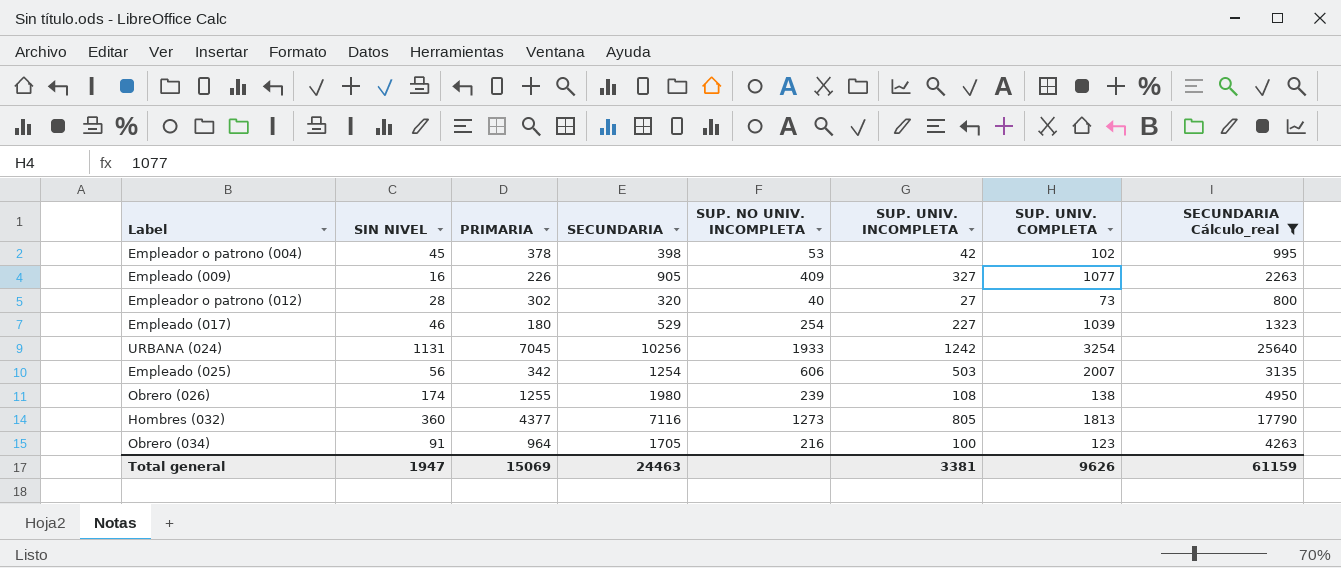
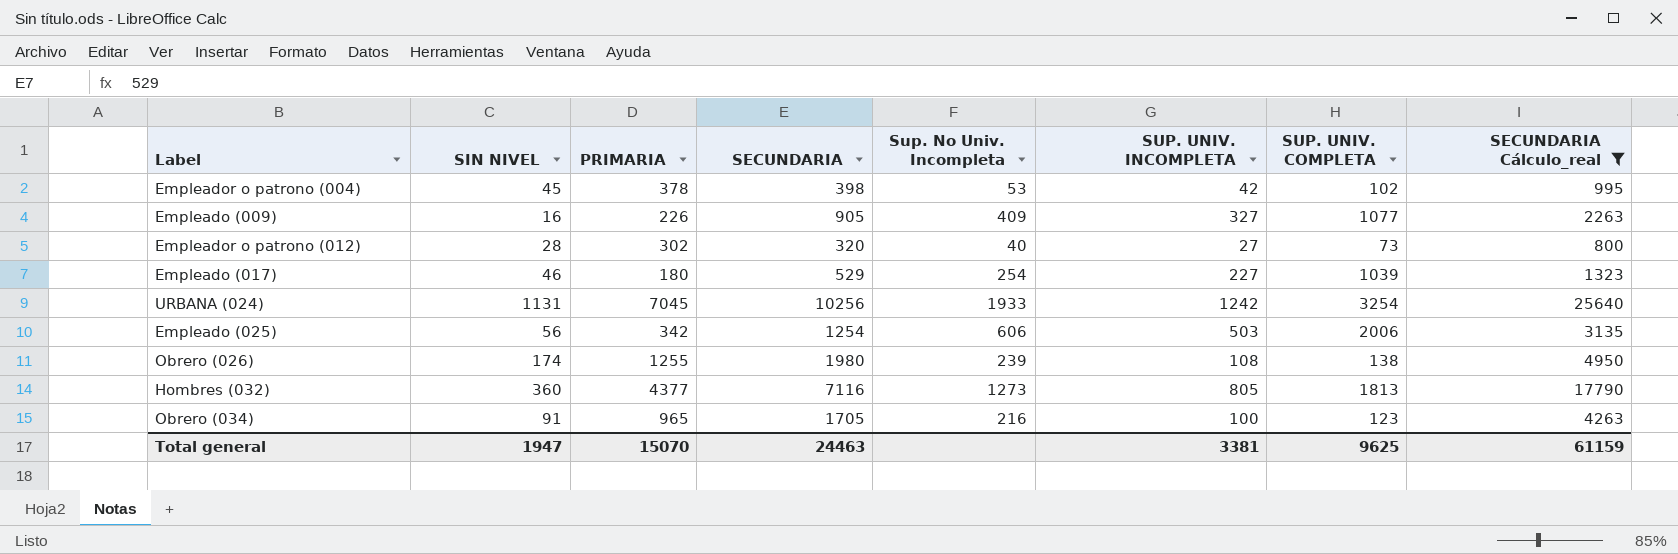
column name: SUP. NO UNIV. INCOMPLETA -> Sup. No Univ. Incompleta
Empleado (025) | SUP. UNIV. COMPLETA: 2007 -> 2006
Obrero (034) | PRIMARIA: 964 -> 965
Total general | PRIMARIA: 15069 -> 15070
Total general | SUP. UNIV. COMPLETA: 9626 -> 9625

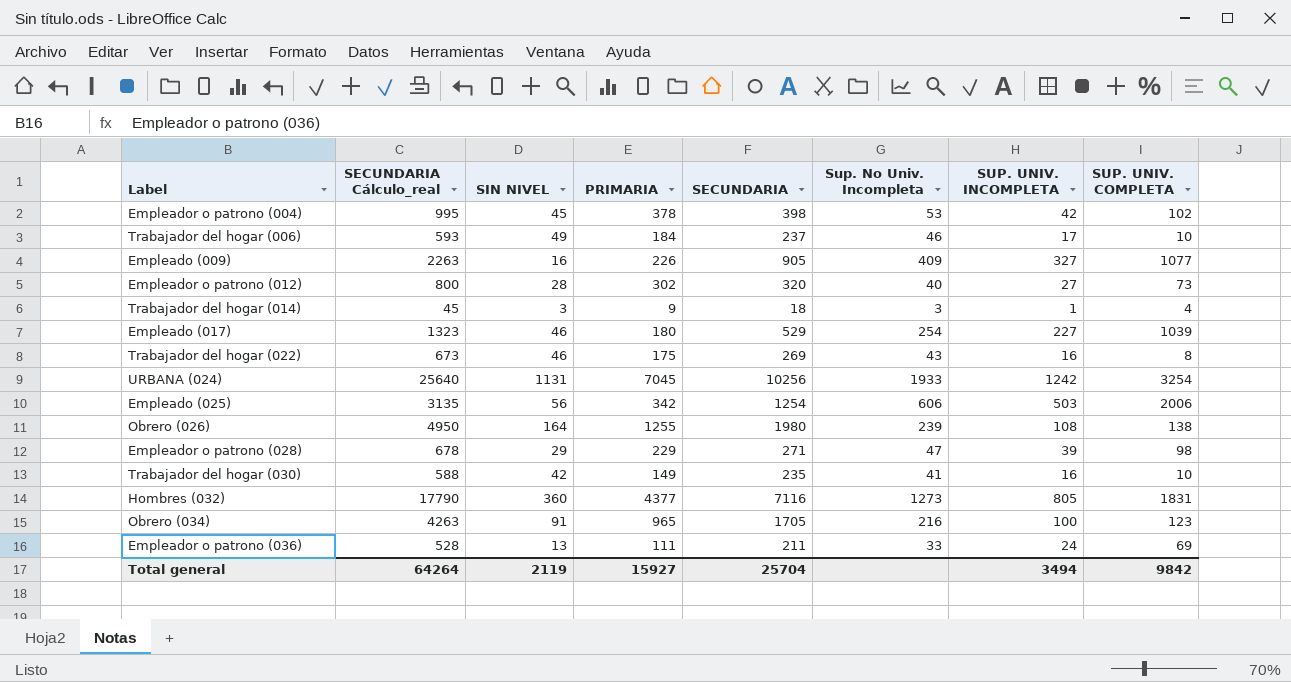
filter: SECUNDARIA Cálculo_real >= 800 -> none
column SECUNDARIA Cálculo_real | position: 8 -> 2
Obrero (026) | SIN NIVEL: 174 -> 164
Hombres (032) | SUP. UNIV. COMPLETA: 1813 -> 1831
Total general | SECUNDARIA Cálculo_real: 61159 -> 64264
Total general | SIN NIVEL: 1947 -> 2119
Total general | PRIMARIA: 15070 -> 15927
Total general | SECUNDARIA: 24463 -> 25704
Total general | SUP. UNIV. INCOMPLETA: 3381 -> 3494
Total general | SUP. UNIV. COMPLETA: 9625 -> 9842

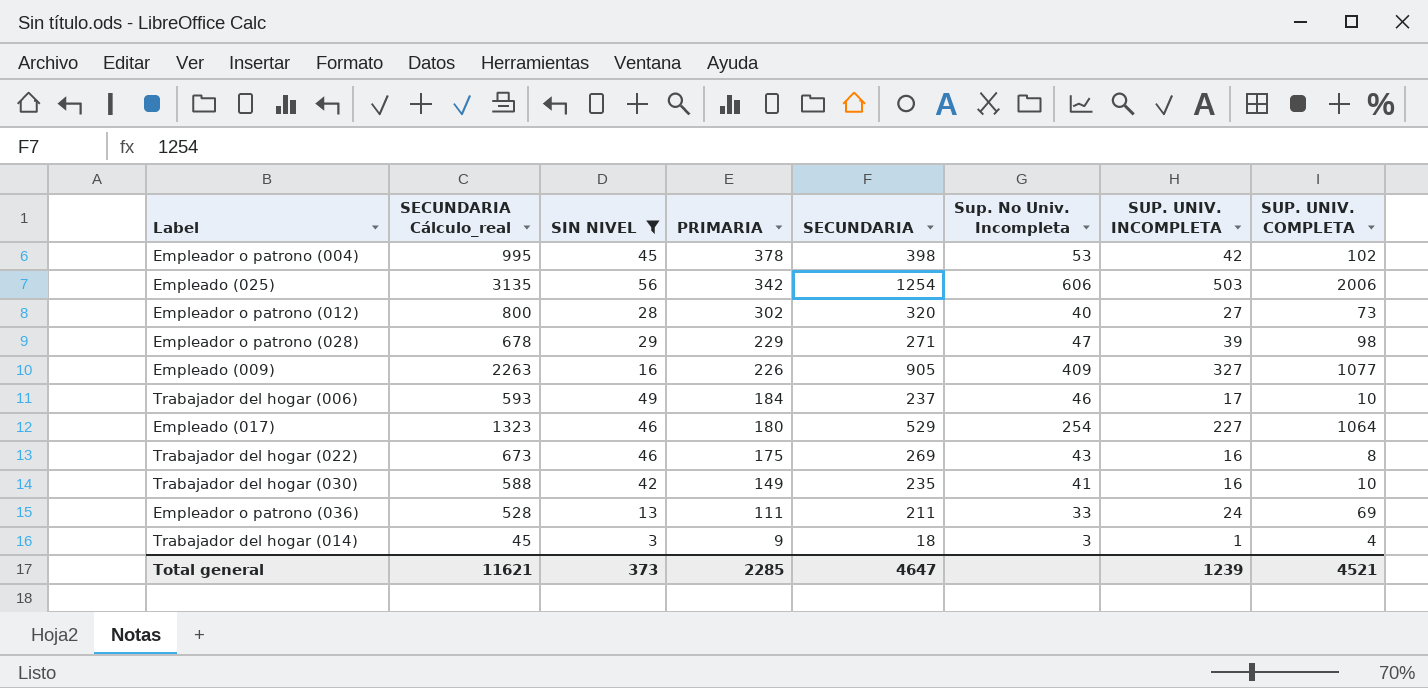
filter: none -> SIN NIVEL <= 56
row order: none -> PRIMARIA descending
Empleado (017) | SUP. UNIV. COMPLETA: 1039 -> 1064
Total general | SECUNDARIA Cálculo_real: 64264 -> 11621
Total general | SIN NIVEL: 2119 -> 373
Total general | PRIMARIA: 15927 -> 2285
Total general | SECUNDARIA: 25704 -> 4647
Total general | SUP. UNIV. INCOMPLETA: 3494 -> 1239
Total general | SUP. UNIV. COMPLETA: 9842 -> 4521

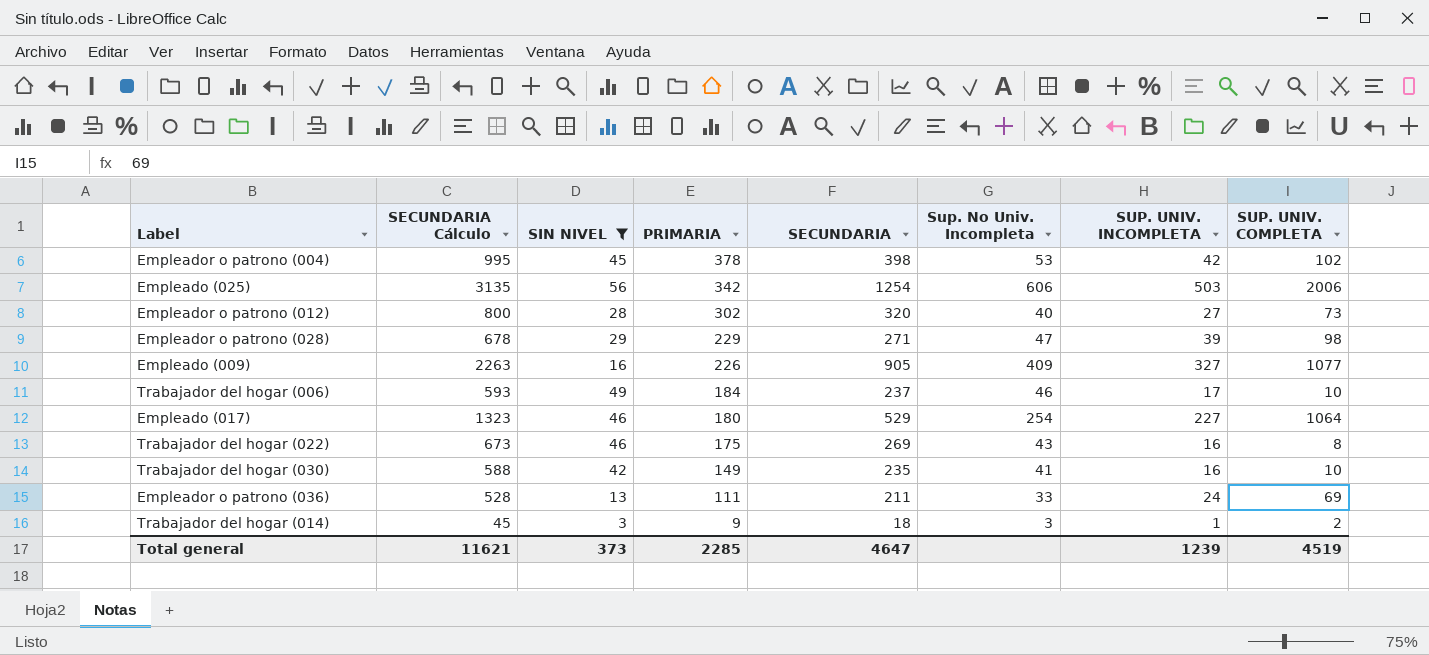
column name: SECUNDARIA Cálculo_real -> SECUNDARIA Cálculo
Trabajador del hogar (014) | SUP. UNIV. COMPLETA: 4 -> 2
Total general | SUP. UNIV. COMPLETA: 4521 -> 4519

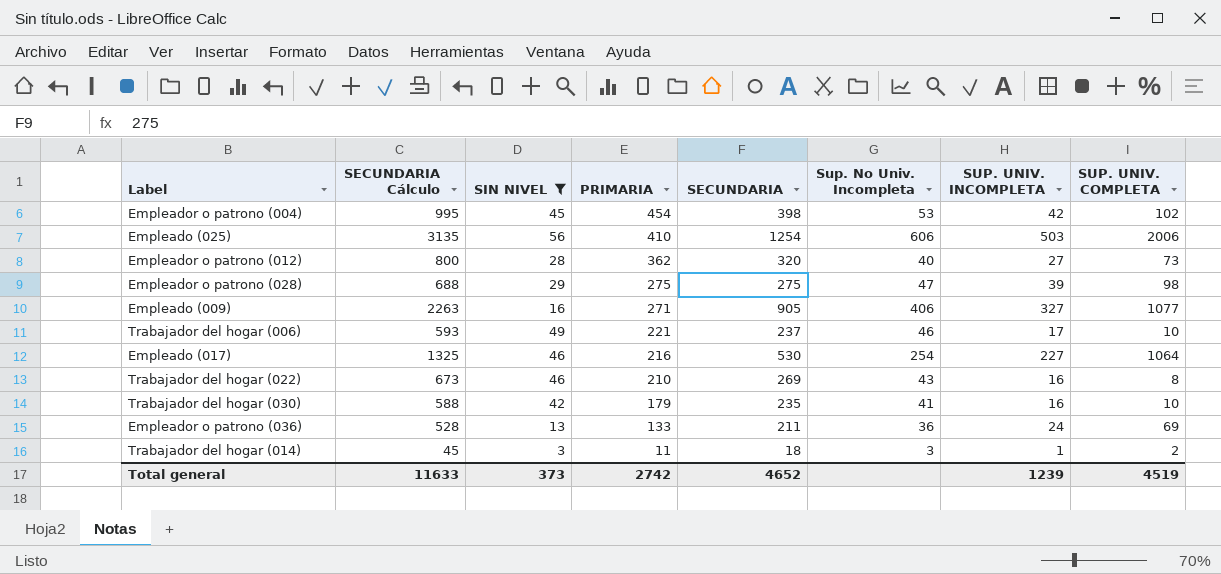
Empleador o patrono (004) | PRIMARIA: 378 -> 454
Empleado (025) | PRIMARIA: 342 -> 410
Empleador o patrono (012) | PRIMARIA: 302 -> 362
Empleador o patrono (028) | SECUNDARIA Cálculo: 678 -> 688
Empleador o patrono (028) | PRIMARIA: 229 -> 275
Empleador o patrono (028) | SECUNDARIA: 271 -> 275
Empleado (009) | PRIMARIA: 226 -> 271
Empleado (009) | Sup. No Univ. Incompleta: 409 -> 406
Trabajador del hogar (006) | PRIMARIA: 184 -> 221
Empleado (017) | SECUNDARIA Cálculo: 1323 -> 1325
Empleado (017) | PRIMARIA: 180 -> 216
Empleado (017) | SECUNDARIA: 529 -> 530
Trabajador del hogar (022) | PRIMARIA: 175 -> 210
Trabajador del hogar (030) | PRIMARIA: 149 -> 179
Empleador o patrono (036) | PRIMARIA: 111 -> 133
Empleador o patrono (036) | Sup. No Univ. Incompleta: 33 -> 36
Trabajador del hogar (014) | PRIMARIA: 9 -> 11
Total general | SECUNDARIA Cálculo: 11621 -> 11633
Total general | PRIMARIA: 2285 -> 2742
Total general | SECUNDARIA: 4647 -> 4652

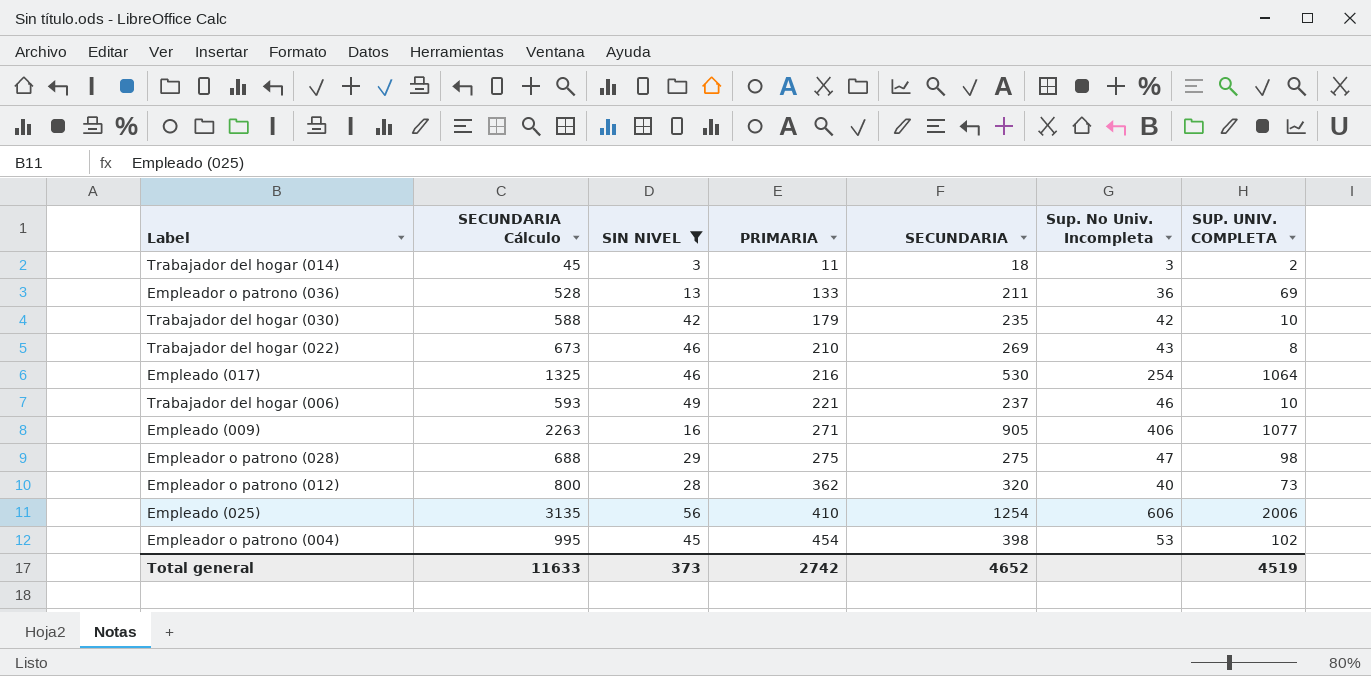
row order: PRIMARIA descending -> PRIMARIA ascending
column SUP. UNIV. INCOMPLETA | position: 7 -> none
Trabajador del hogar (030) | Sup. No Univ. Incompleta: 41 -> 42

